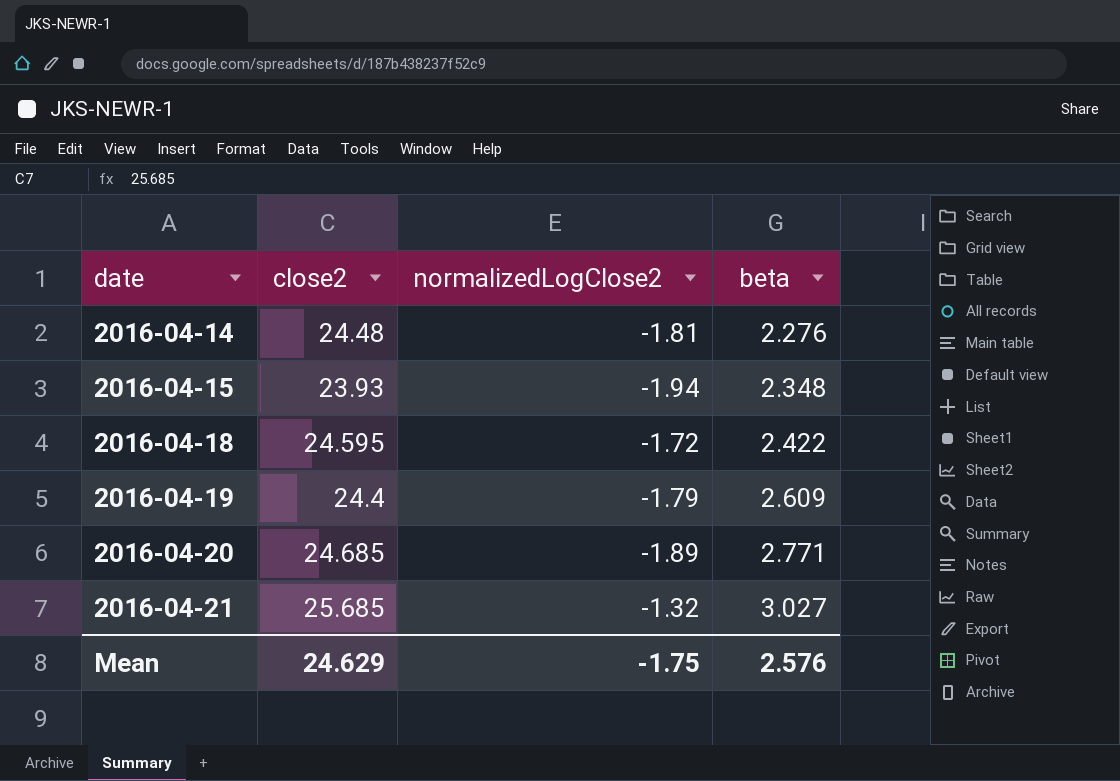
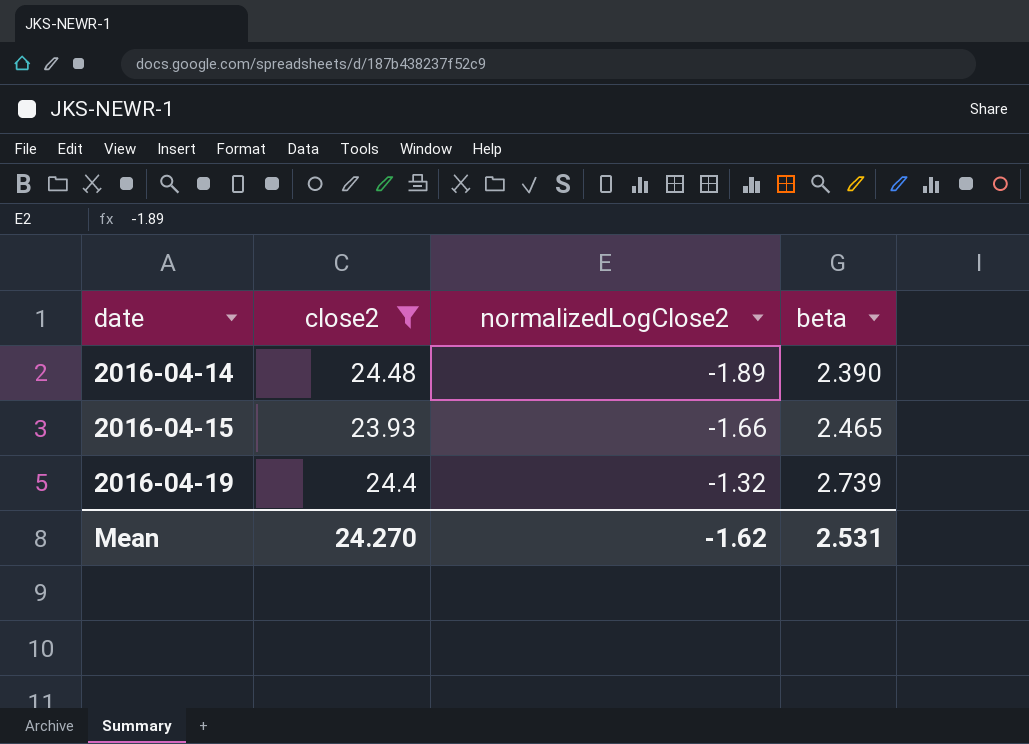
filter: none -> close2 <= 24.48
2016-04-14 | normalizedLogClose2: -1.81 -> -1.89
2016-04-14 | beta: 2.276 -> 2.390
2016-04-15 | normalizedLogClose2: -1.94 -> -1.66
2016-04-15 | beta: 2.348 -> 2.465
2016-04-19 | normalizedLogClose2: -1.79 -> -1.32
2016-04-19 | beta: 2.609 -> 2.739
Mean | close2: 24.629 -> 24.270
Mean | normalizedLogClose2: -1.75 -> -1.62
Mean | beta: 2.576 -> 2.531

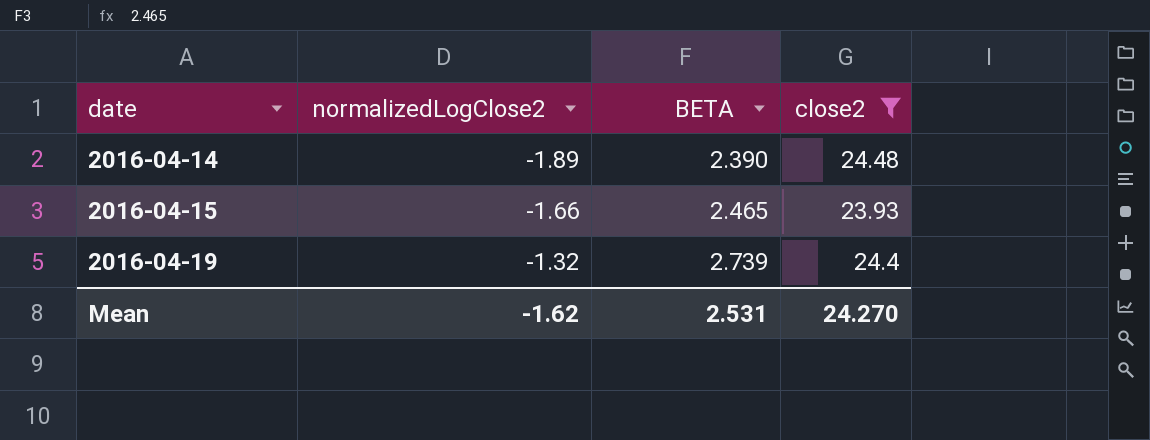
column name: beta -> BETA
column close2 | position: 2 -> 4

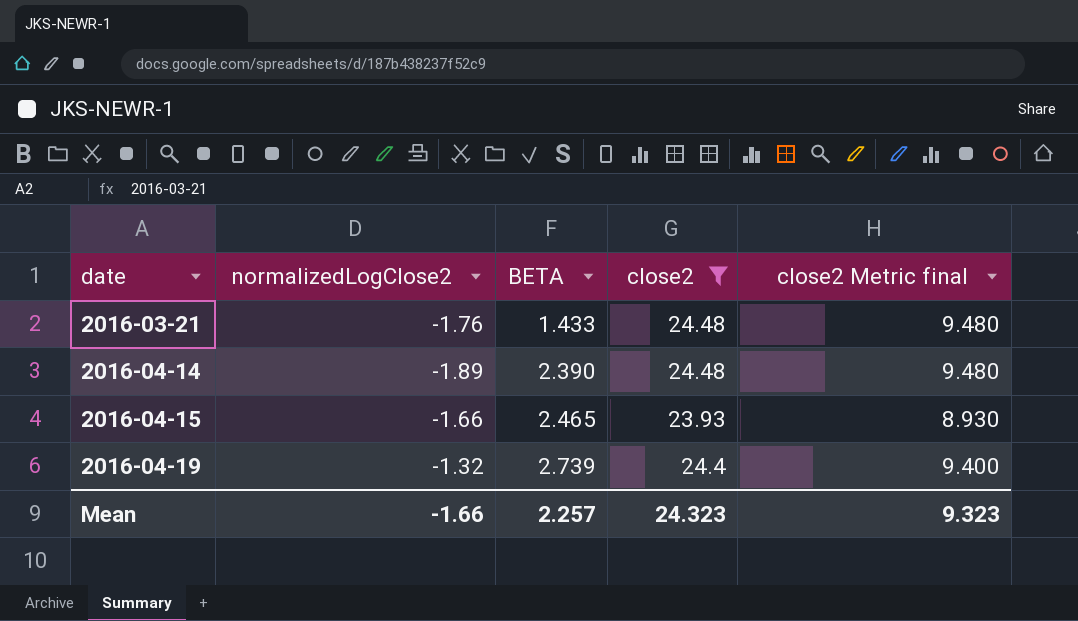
column close2 Metric final | formula: none -> [close2] - 15
row 2016-03-21: none -> -1.76 | 1.433 | 24.48 | 9.480
Mean | normalizedLogClose2: -1.62 -> -1.66
Mean | BETA: 2.531 -> 2.257
Mean | close2: 24.270 -> 24.323

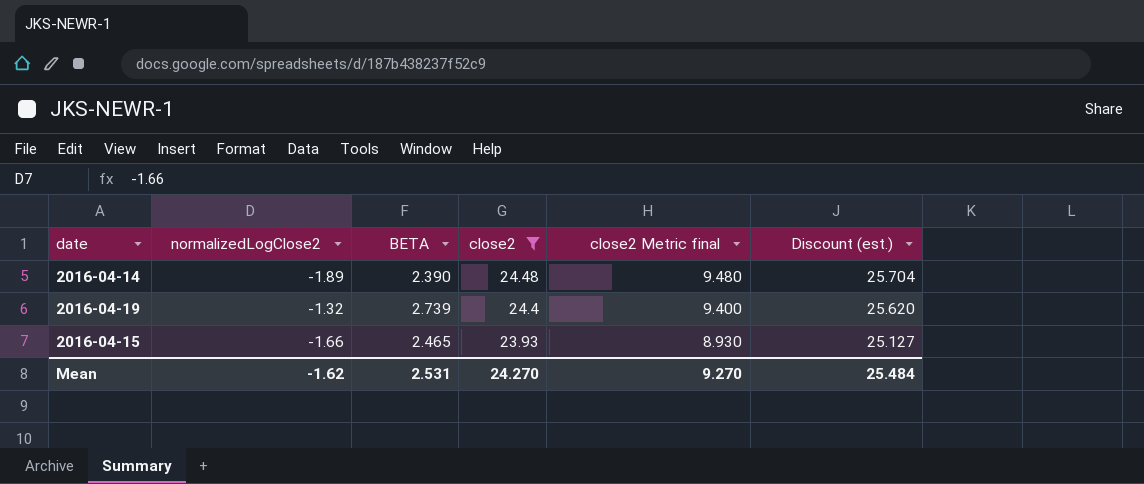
row order: date ascending -> close2 descending
column Discount (est.) | formula: none -> [close2] * 1.05
row 2016-03-21: -1.76 | 1.433 | 24.48 | 9.480 -> none
Mean | normalizedLogClose2: -1.66 -> -1.62
Mean | BETA: 2.257 -> 2.531
Mean | close2: 24.323 -> 24.270
Mean | close2 Metric final: 9.323 -> 9.270

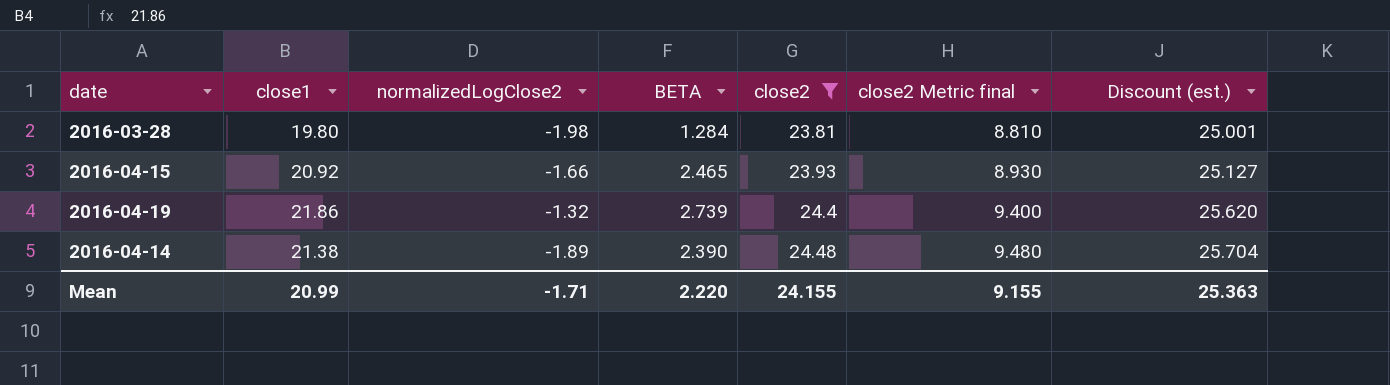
row order: close2 descending -> close2 ascending
column close1 | position: none -> 2
row 2016-03-28: none -> 19.80 | -1.98 | 1.284 | 23.81 | 8.810 | 25.001
Mean | normalizedLogClose2: -1.62 -> -1.71
Mean | BETA: 2.531 -> 2.220
Mean | close2: 24.270 -> 24.155
Mean | close2 Metric final: 9.270 -> 9.155
Mean | Discount (est.): 25.484 -> 25.363

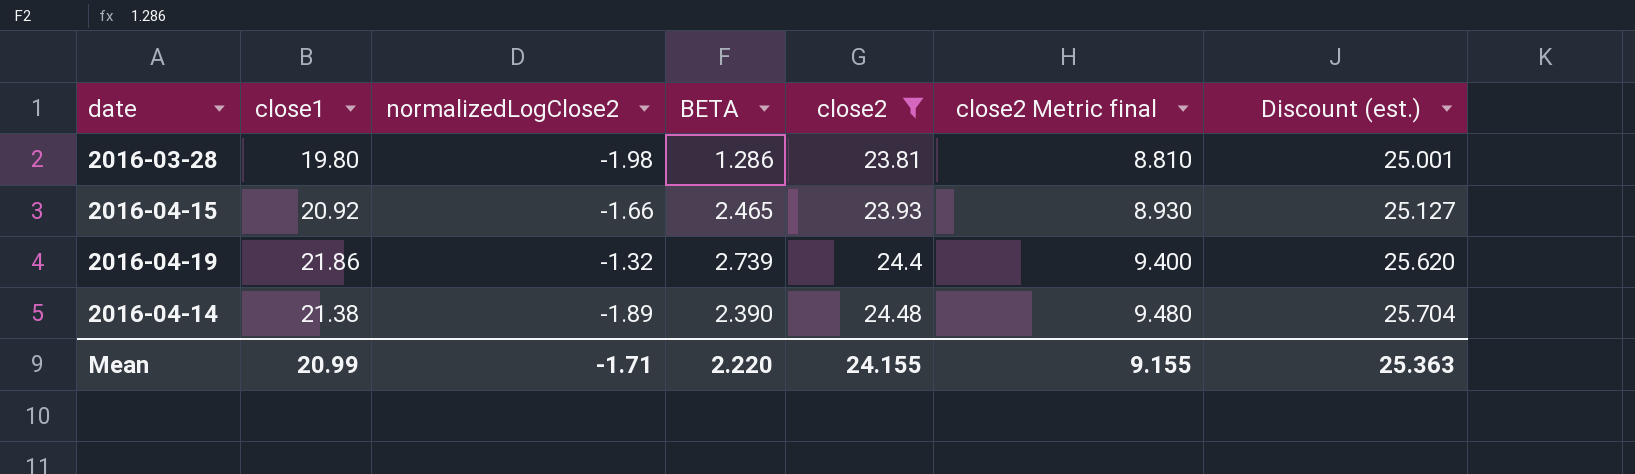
2016-03-28 | BETA: 1.284 -> 1.286

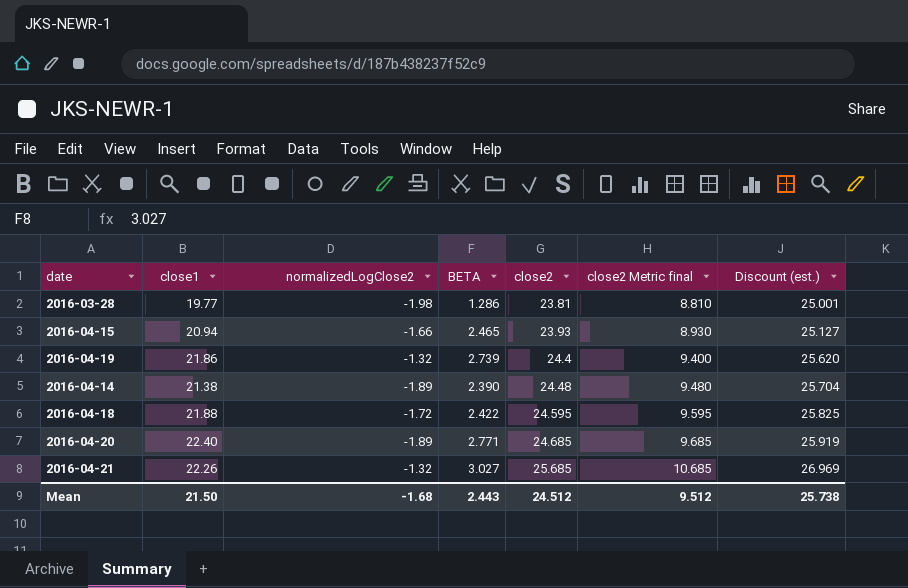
filter: close2 <= 24.48 -> none
2016-03-28 | close1: 19.80 -> 19.77
2016-04-15 | close1: 20.92 -> 20.94
Mean | close1: 20.99 -> 21.50
Mean | normalizedLogClose2: -1.71 -> -1.68
Mean | BETA: 2.220 -> 2.443
Mean | close2: 24.155 -> 24.512
Mean | close2 Metric final: 9.155 -> 9.512
Mean | Discount (est.): 25.363 -> 25.738

